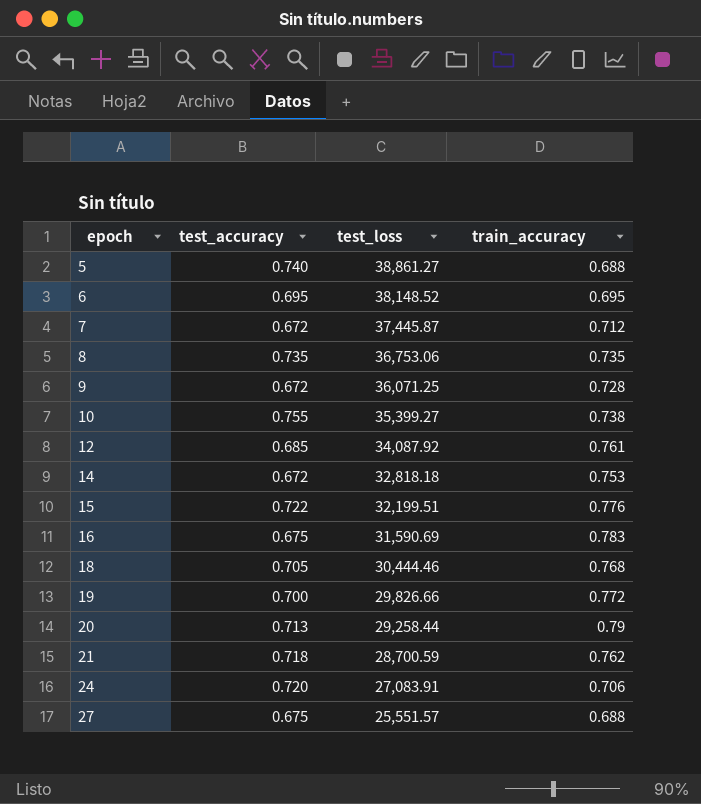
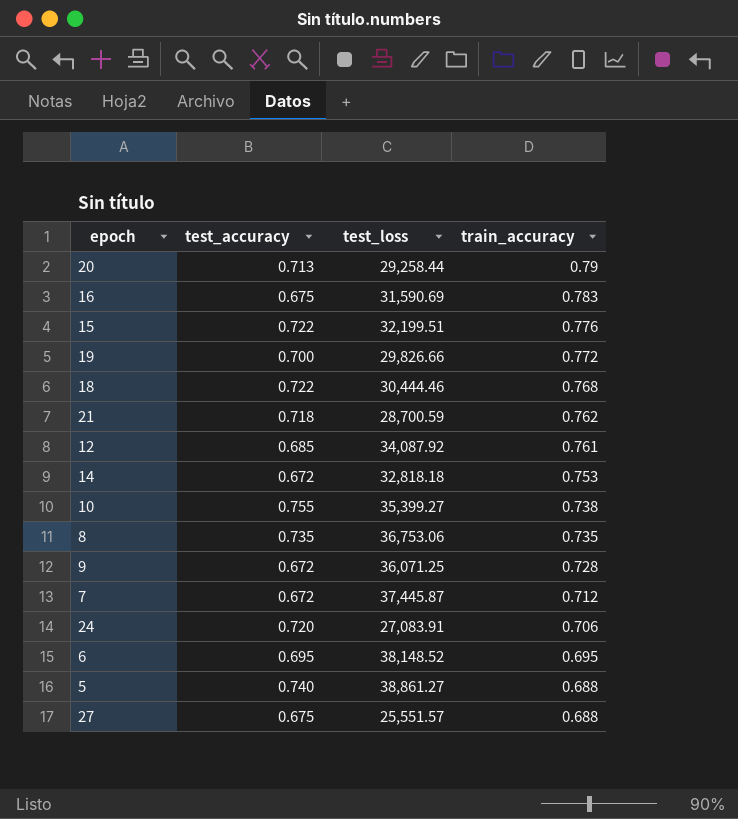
row order: epoch ascending -> train_accuracy descending
18 | test_accuracy: 0.705 -> 0.722

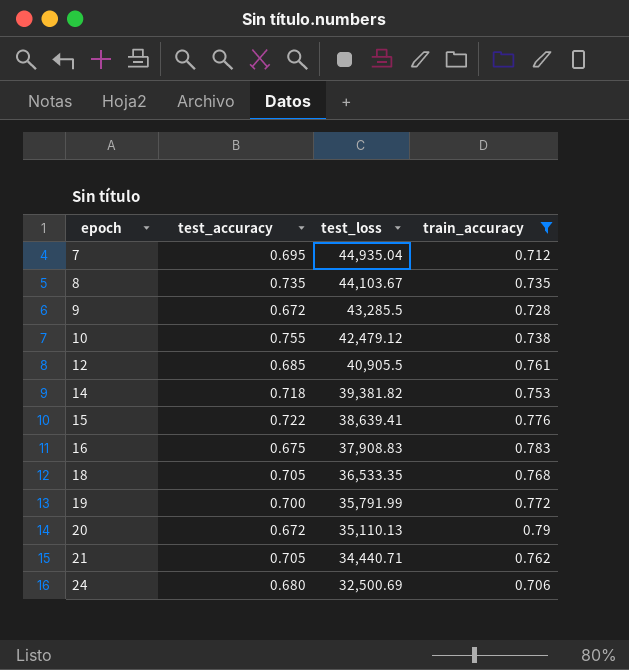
filter: none -> train_accuracy >= 0.706
row order: train_accuracy descending -> epoch ascending
7 | test_accuracy: 0.672 -> 0.695
7 | test_loss: 37,445.87 -> 44,935.04
8 | test_loss: 36,753.06 -> 44,103.67
9 | test_loss: 36,071.25 -> 43,285.5
10 | test_loss: 35,399.27 -> 42,479.12
12 | test_loss: 34,087.92 -> 40,905.5
14 | test_accuracy: 0.672 -> 0.718
14 | test_loss: 32,818.18 -> 39,381.82
15 | test_loss: 32,199.51 -> 38,639.41
16 | test_loss: 31,590.69 -> 37,908.83
18 | test_accuracy: 0.722 -> 0.705
18 | test_loss: 30,444.46 -> 36,533.35
19 | test_loss: 29,826.66 -> 35,791.99
20 | test_accuracy: 0.713 -> 0.672
20 | test_loss: 29,258.44 -> 35,110.13
21 | test_accuracy: 0.718 -> 0.705
21 | test_loss: 28,700.59 -> 34,440.71
24 | test_accuracy: 0.720 -> 0.680
24 | test_loss: 27,083.91 -> 32,500.69

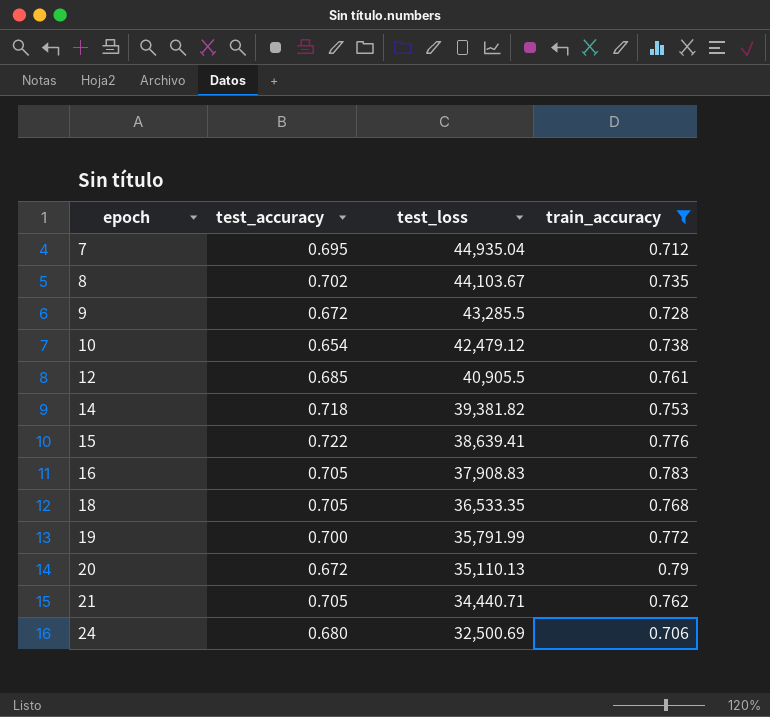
8 | test_accuracy: 0.735 -> 0.702
10 | test_accuracy: 0.755 -> 0.654
16 | test_accuracy: 0.675 -> 0.705

